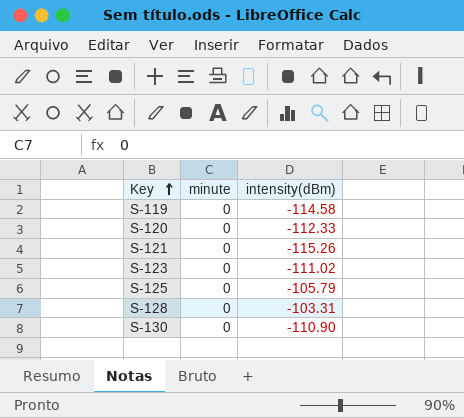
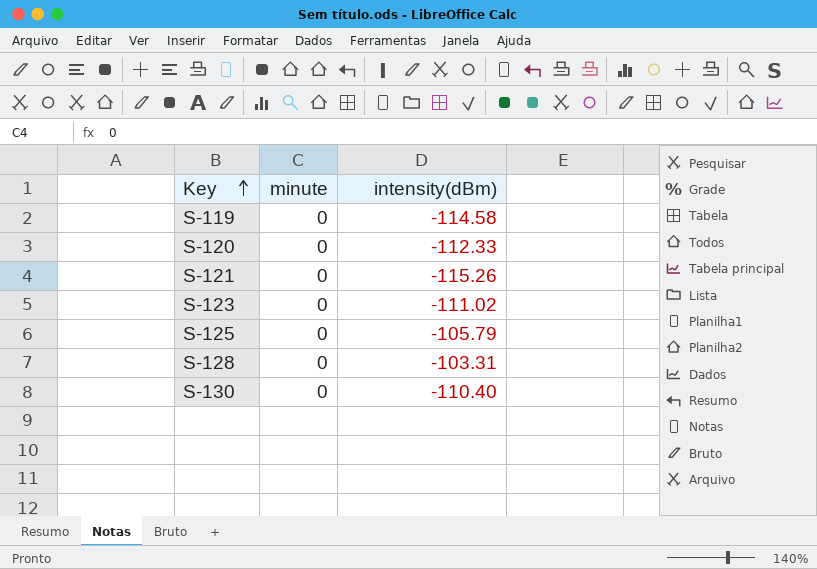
S-130 | intensity(dBm): -110.90 -> -110.40

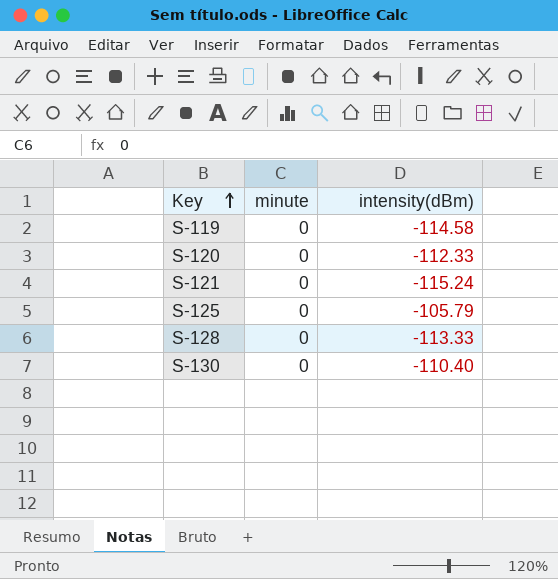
row S-123: 0 | -111.02 -> none
S-121 | intensity(dBm): -115.26 -> -115.24
S-128 | intensity(dBm): -103.31 -> -113.33

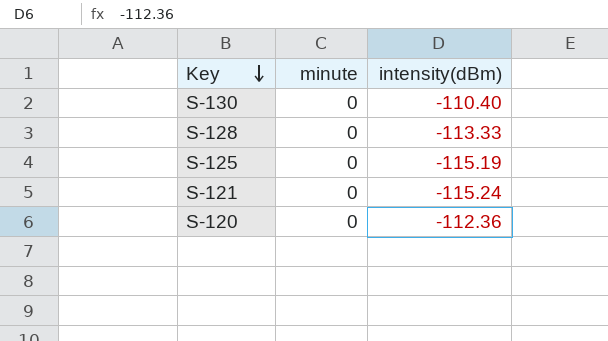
row order: Key ascending -> Key descending
row S-119: 0 | -114.58 -> none
S-125 | intensity(dBm): -105.79 -> -115.19
S-120 | intensity(dBm): -112.33 -> -112.36

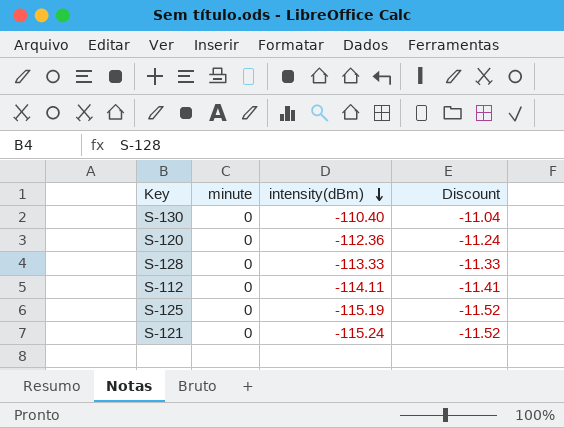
row order: Key descending -> intensity(dBm) descending
column Discount | formula: none -> [intensity(dBm)] * 0.1
row S-112: none -> 0 | -114.11 | -11.41

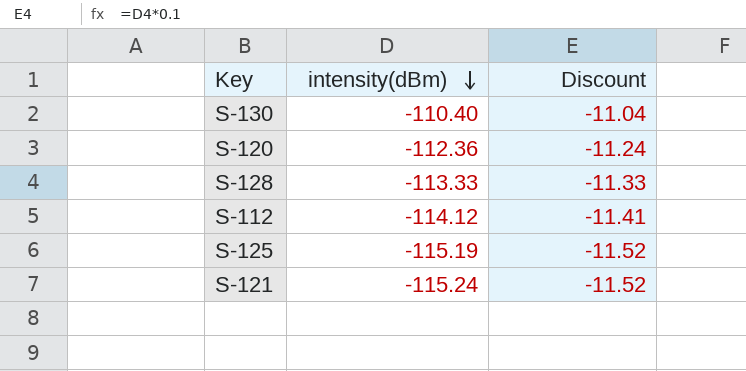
column minute | position: 2 -> none
S-112 | intensity(dBm): -114.11 -> -114.12

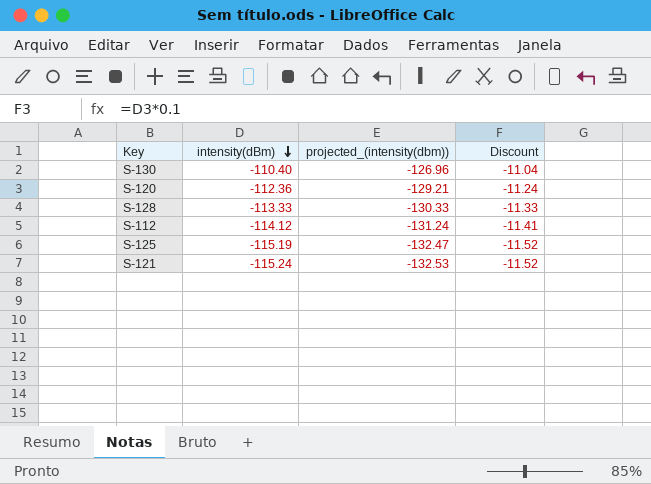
column projected_(intensity(dbm)) | formula: none -> [intensity(dBm)] * 1.15

